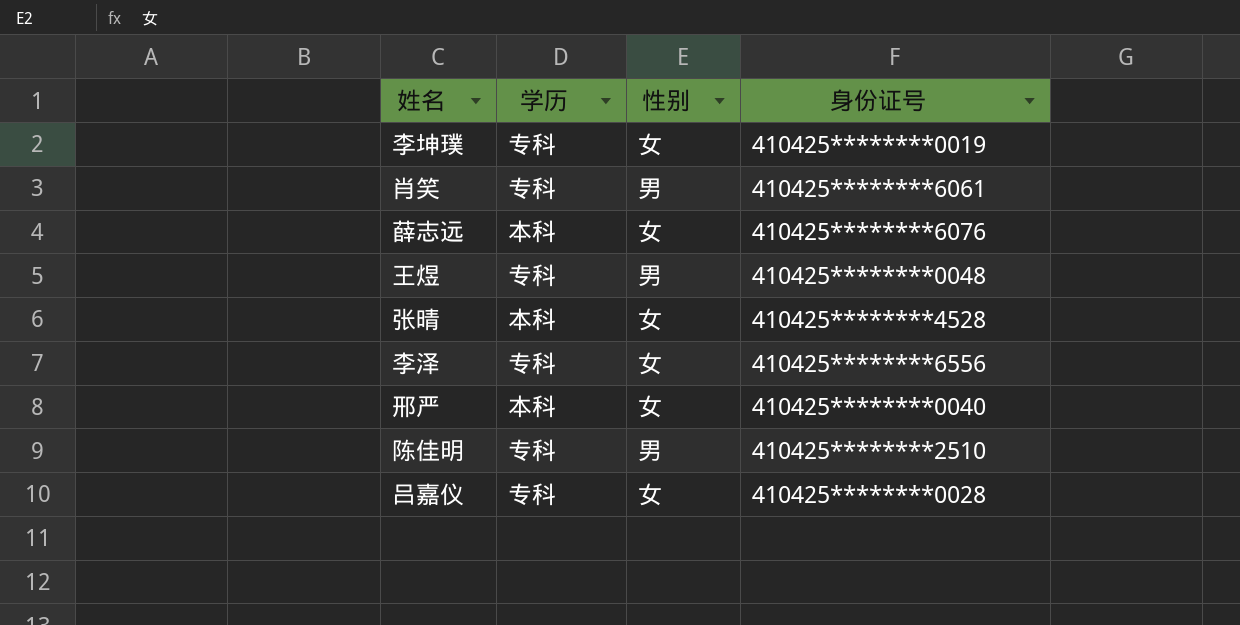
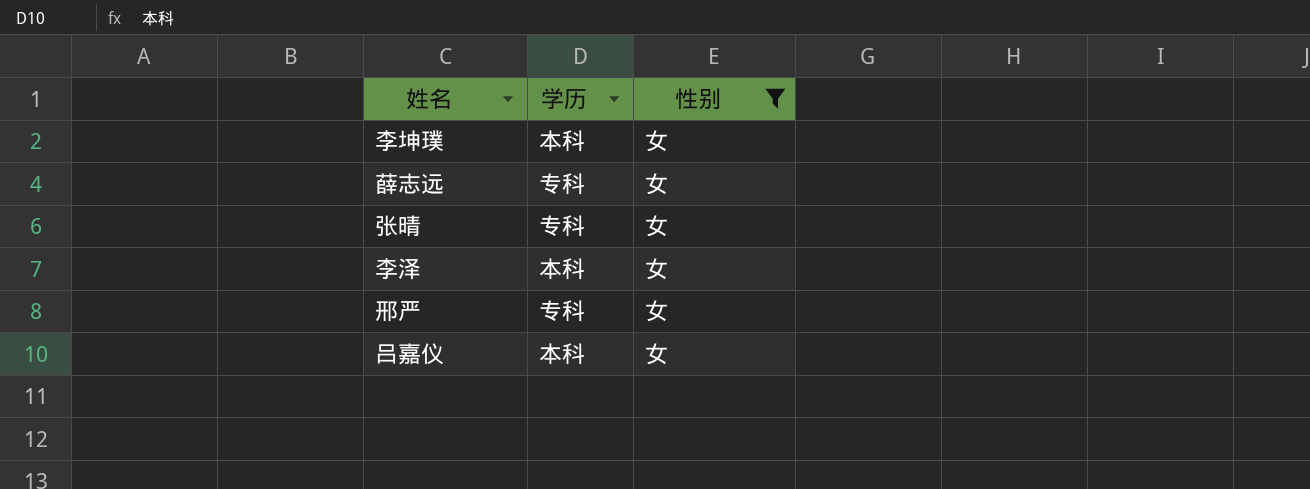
filter: none -> 性别 = 女
column 身份证号 | position: 4 -> none
李坤璞 | 学历: 专科 -> 本科
薛志远 | 学历: 本科 -> 专科
张晴 | 学历: 本科 -> 专科
李泽 | 学历: 专科 -> 本科
邢严 | 学历: 本科 -> 专科
吕嘉仪 | 学历: 专科 -> 本科

